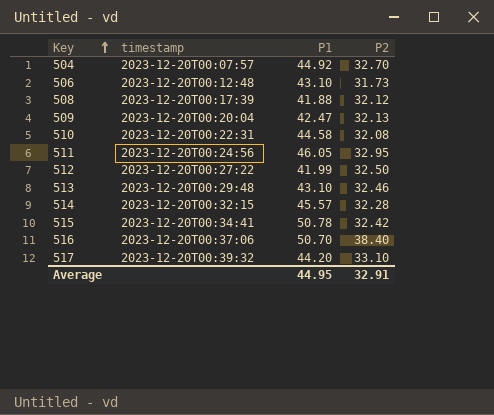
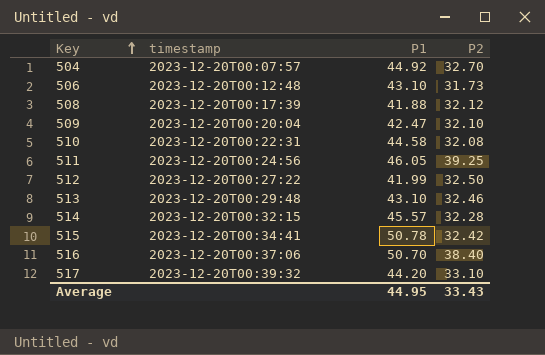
509 | P2: 32.13 -> 32.10
511 | P2: 32.95 -> 39.25
Average | P2: 32.91 -> 33.43

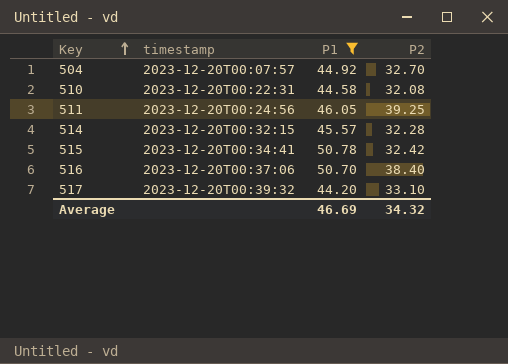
filter: none -> P1 >= 44.20
Average | P1: 44.95 -> 46.69
Average | P2: 33.43 -> 34.32

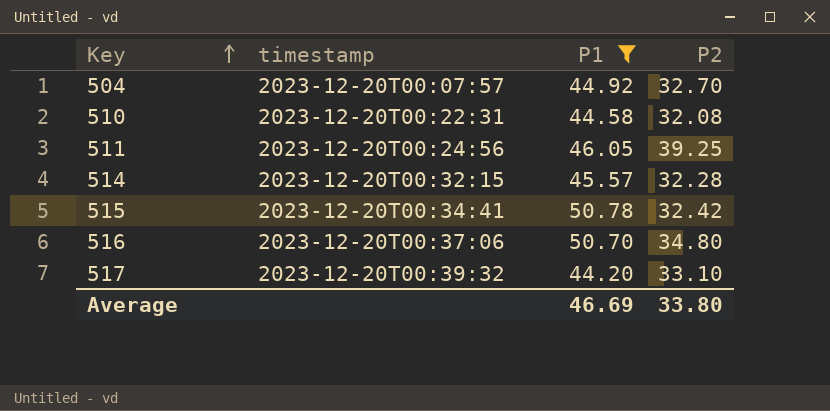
516 | P2: 38.40 -> 34.80
Average | P2: 34.32 -> 33.80

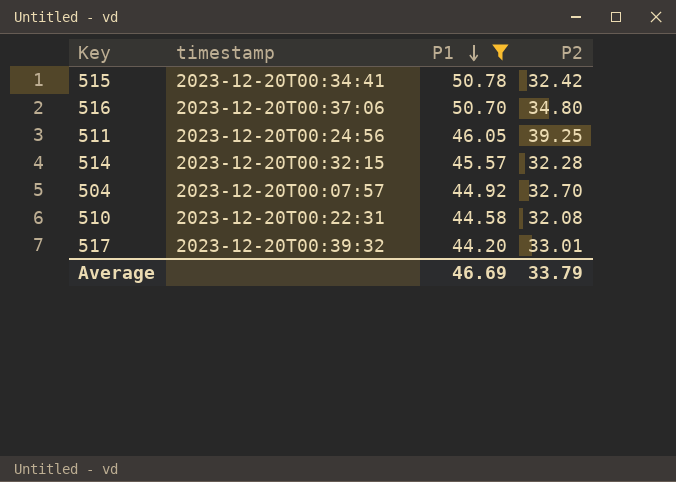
row order: Key ascending -> P1 descending
517 | P2: 33.10 -> 33.01
Average | P2: 33.80 -> 33.79

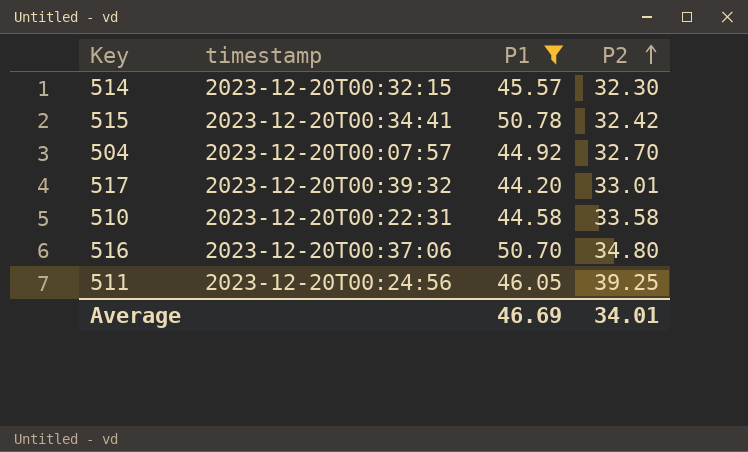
row order: P1 descending -> P2 ascending
514 | P2: 32.28 -> 32.30
510 | P2: 32.08 -> 33.58
Average | P2: 33.79 -> 34.01

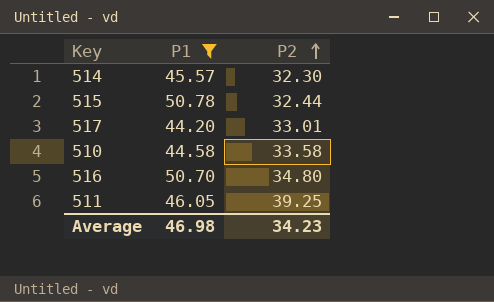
column timestamp | position: 2 -> none
row 504: 2023-12-20T00:07:57 | 44.92 | 32.70 -> none
515 | P2: 32.42 -> 32.44
Average | P1: 46.69 -> 46.98
Average | P2: 34.01 -> 34.23

